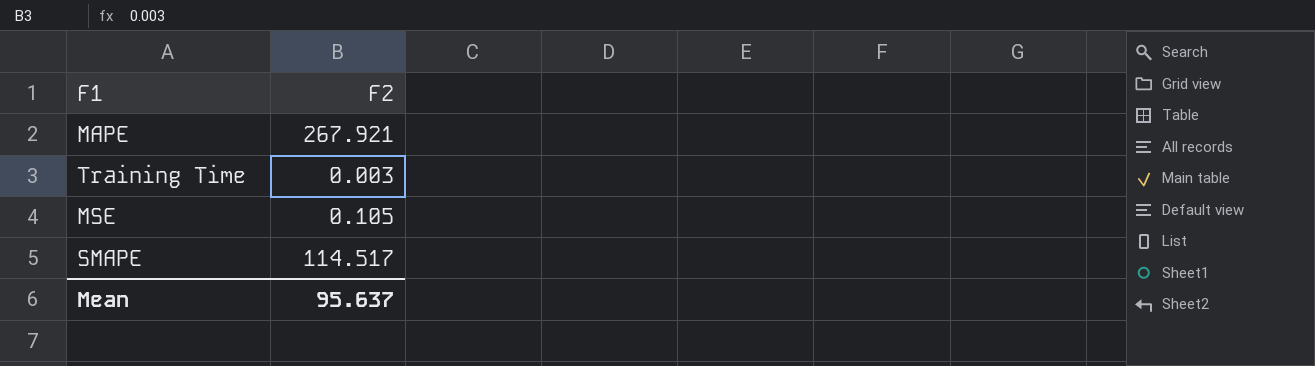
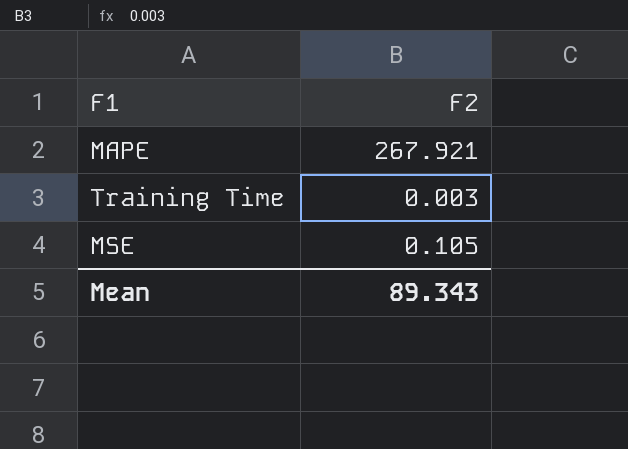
row SMAPE: 114.517 -> none
Mean | F2: 95.637 -> 89.343

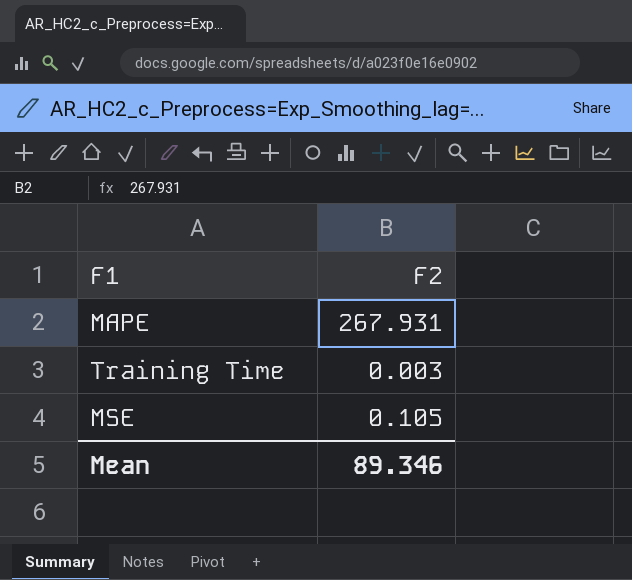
MAPE | F2: 267.921 -> 267.931
Mean | F2: 89.343 -> 89.346

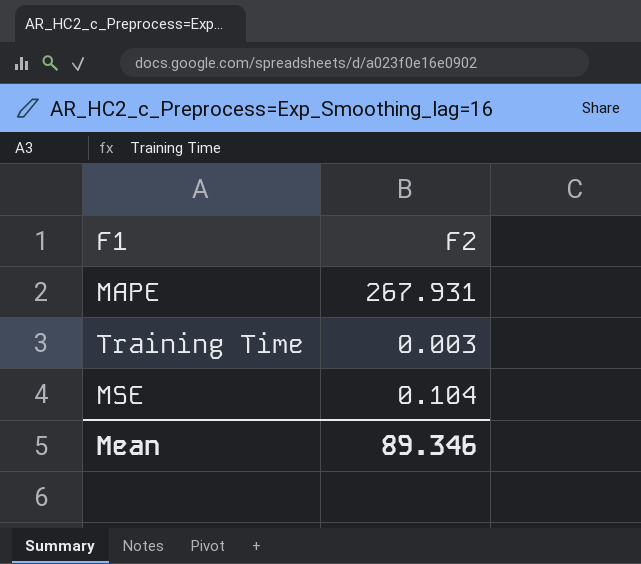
MSE | F2: 0.105 -> 0.104

